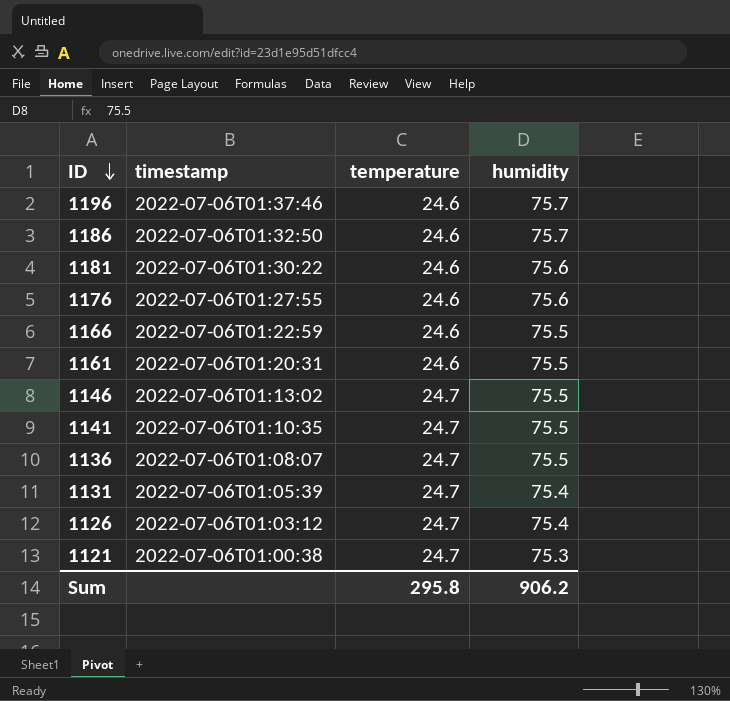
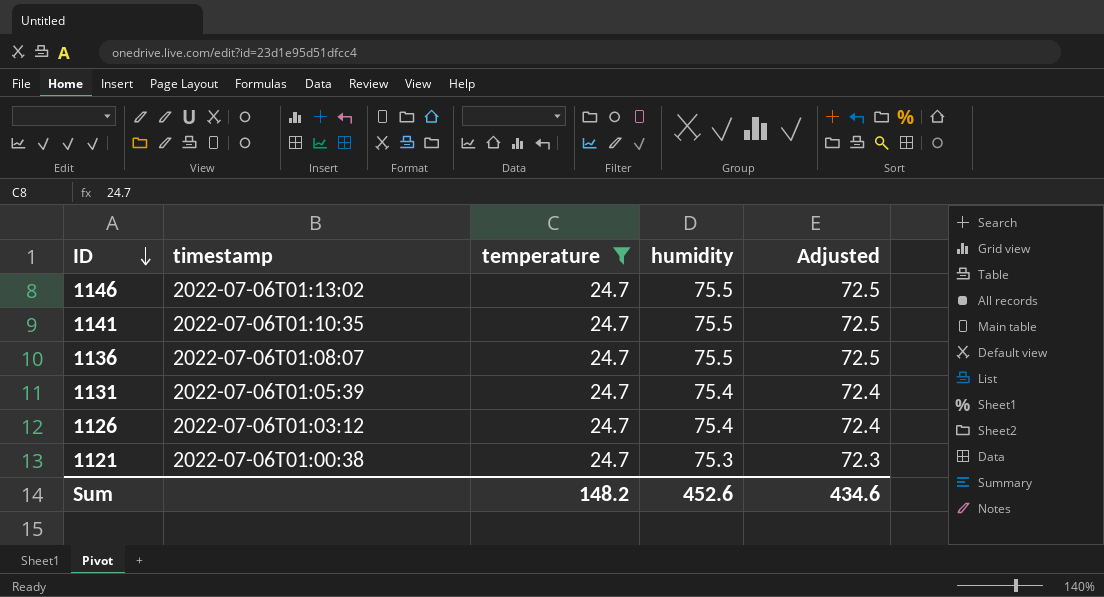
filter: none -> temperature = 24.7
column Adjusted | formula: none -> [humidity] - 3
Sum | temperature: 295.8 -> 148.2
Sum | humidity: 906.2 -> 452.6

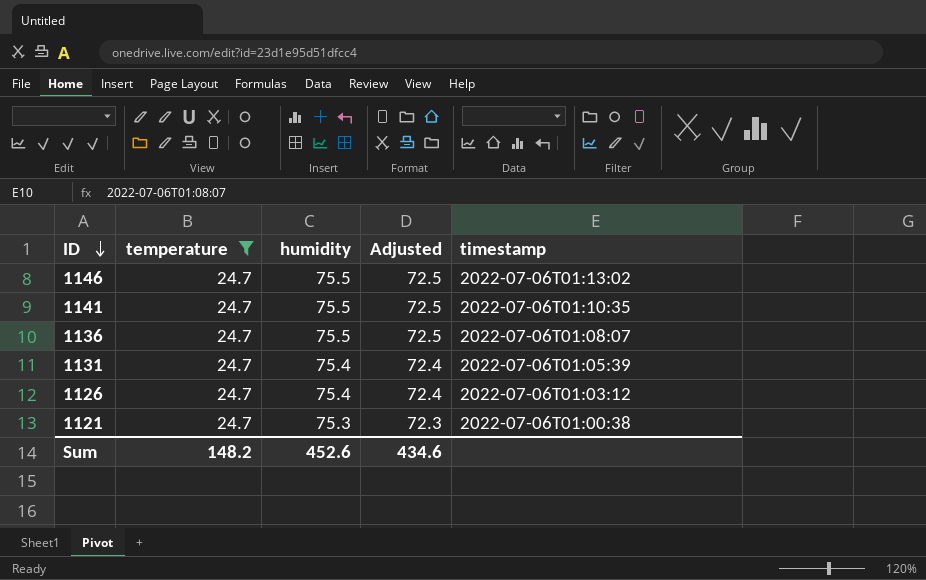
column timestamp | position: 2 -> 5

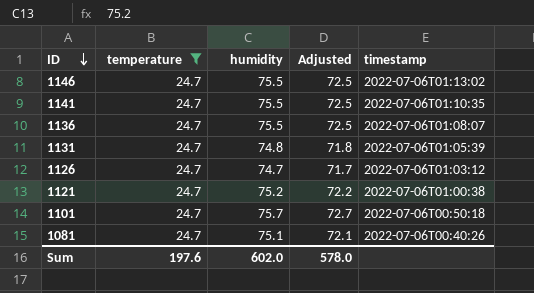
1131 | humidity: 75.4 -> 74.8
1131 | Adjusted: 72.4 -> 71.8
1126 | humidity: 75.4 -> 74.7
1126 | Adjusted: 72.4 -> 71.7
1121 | humidity: 75.3 -> 75.2
1121 | Adjusted: 72.3 -> 72.2
row 1101: none -> 24.7 | 75.7 | 72.7 | 2022-07-06T00:50:18
row 1081: none -> 24.7 | 75.1 | 72.1 | 2022-07-06T00:40:26
Sum | temperature: 148.2 -> 197.6
Sum | humidity: 452.6 -> 602.0
Sum | Adjusted: 434.6 -> 578.0

